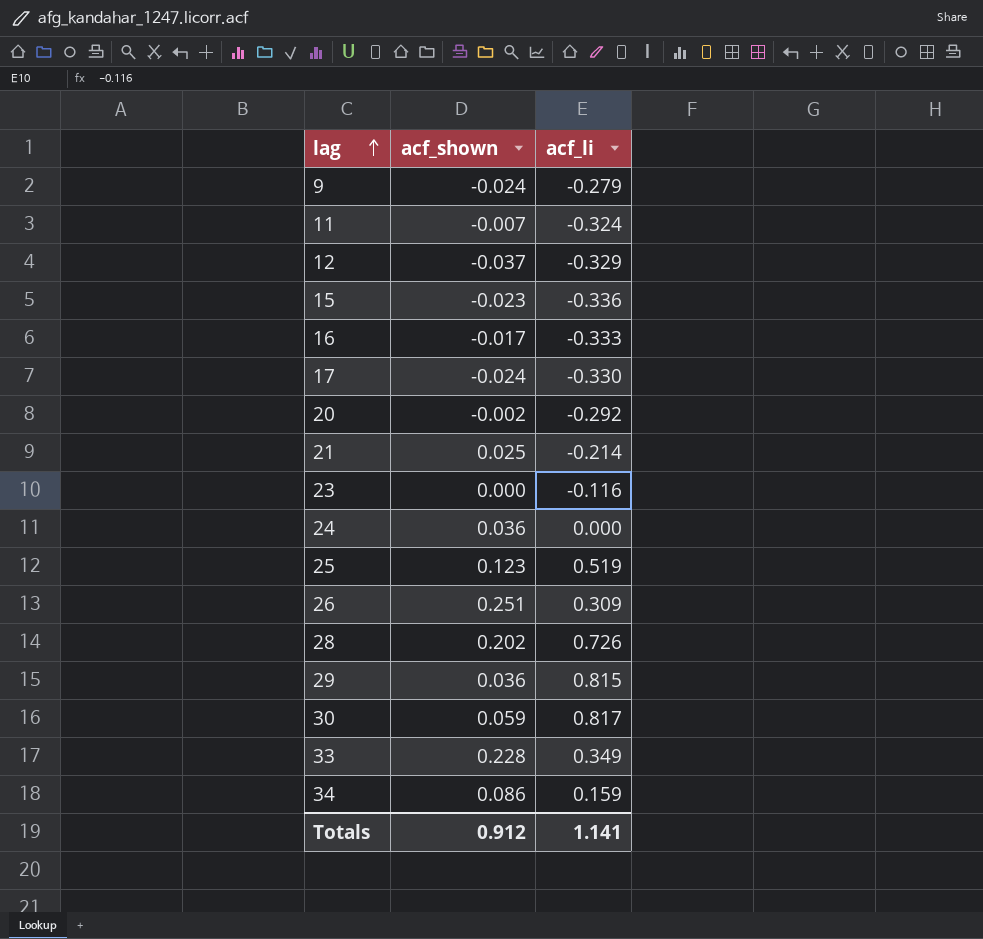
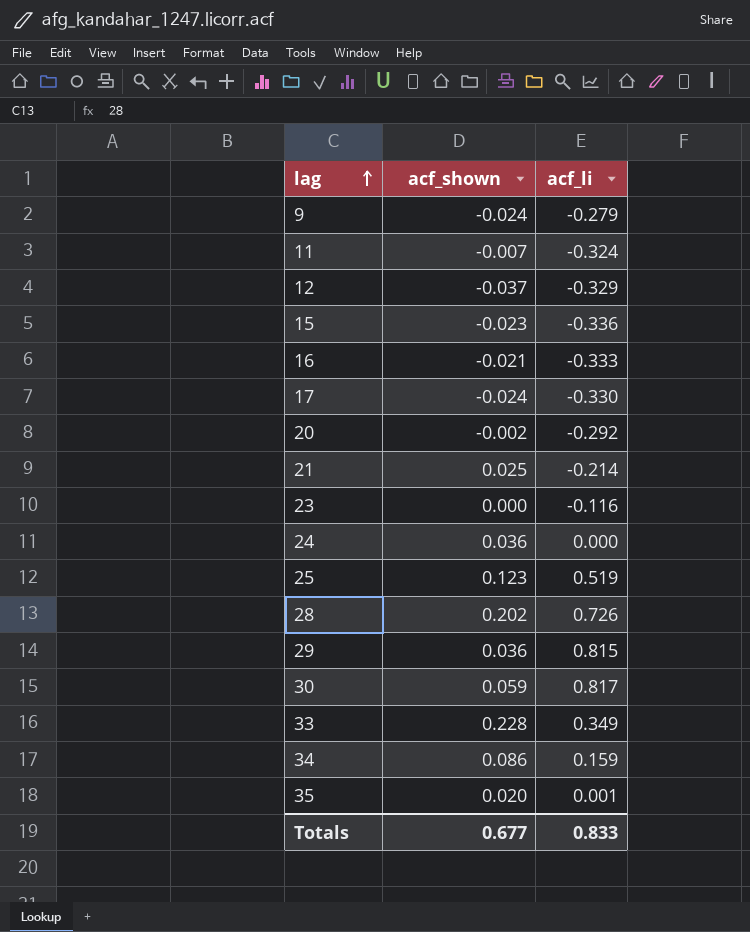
row 26: 0.251 | 0.309 -> none
16 | acf_shown: -0.017 -> -0.021
row 35: none -> 0.020 | 0.001
Totals | acf_shown: 0.912 -> 0.677
Totals | acf_li: 1.141 -> 0.833

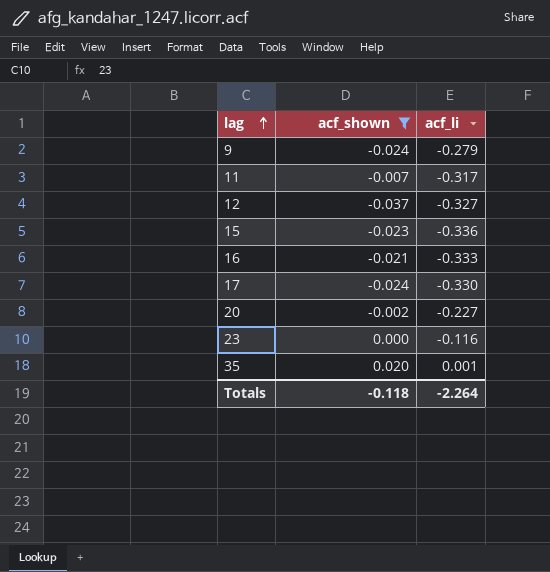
filter: none -> acf_shown <= 0.020
11 | acf_li: -0.324 -> -0.317
12 | acf_li: -0.329 -> -0.327
20 | acf_li: -0.292 -> -0.227
Totals | acf_shown: 0.677 -> -0.118
Totals | acf_li: 0.833 -> -2.264

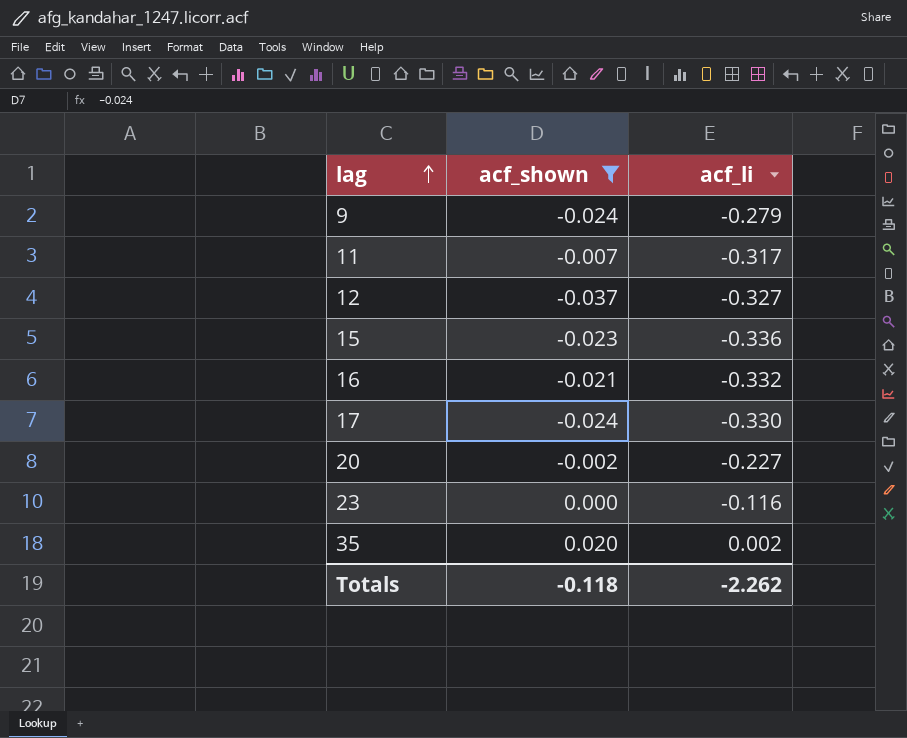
16 | acf_li: -0.333 -> -0.332
35 | acf_li: 0.001 -> 0.002
Totals | acf_li: -2.264 -> -2.262

